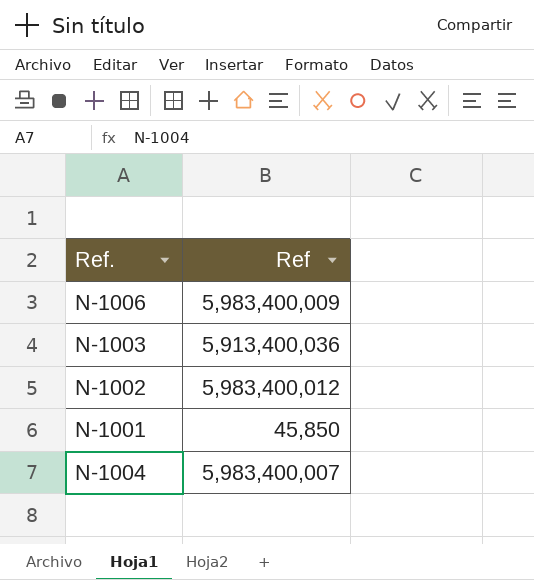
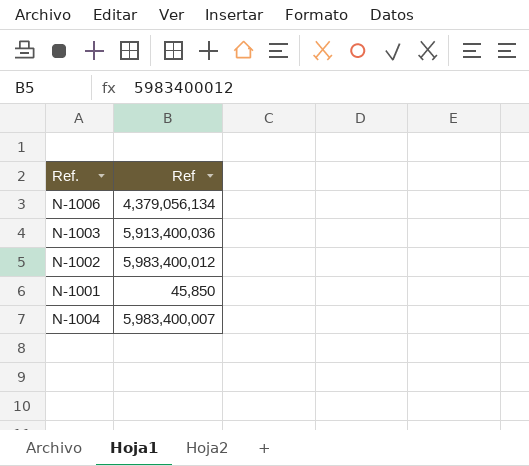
N-1006 | Ref: 5,983,400,009 -> 4,379,056,134

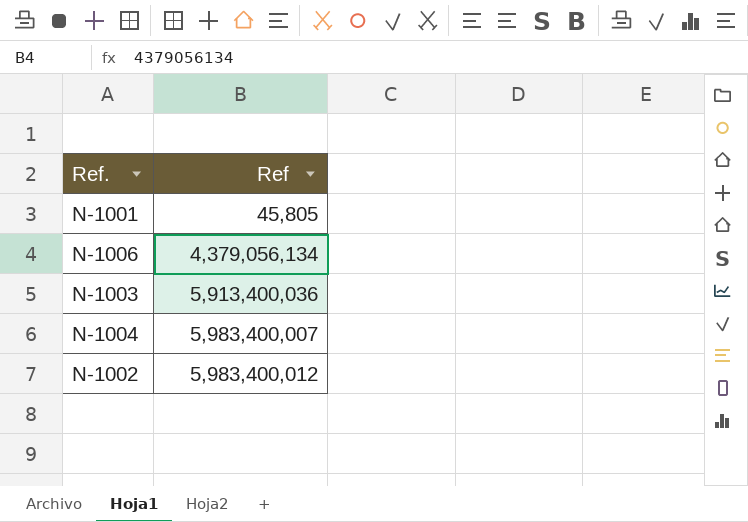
row order: none -> Ref ascending
N-1001 | Ref: 45,850 -> 45,805

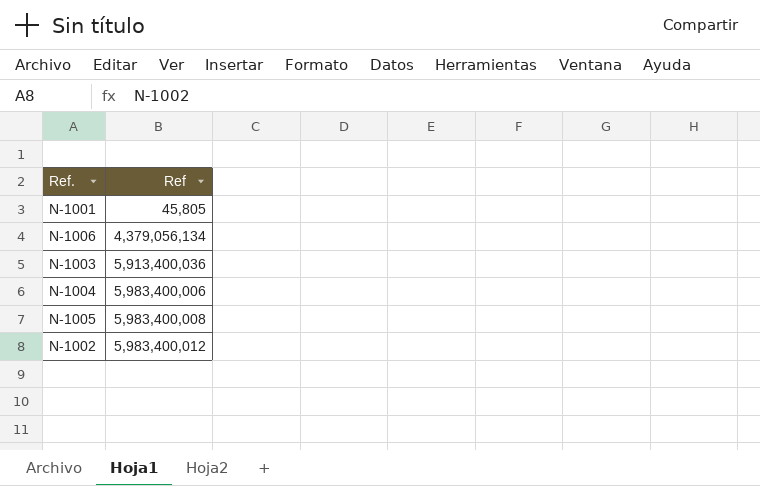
N-1004 | Ref: 5,983,400,007 -> 5,983,400,006
row N-1005: none -> 5,983,400,008

